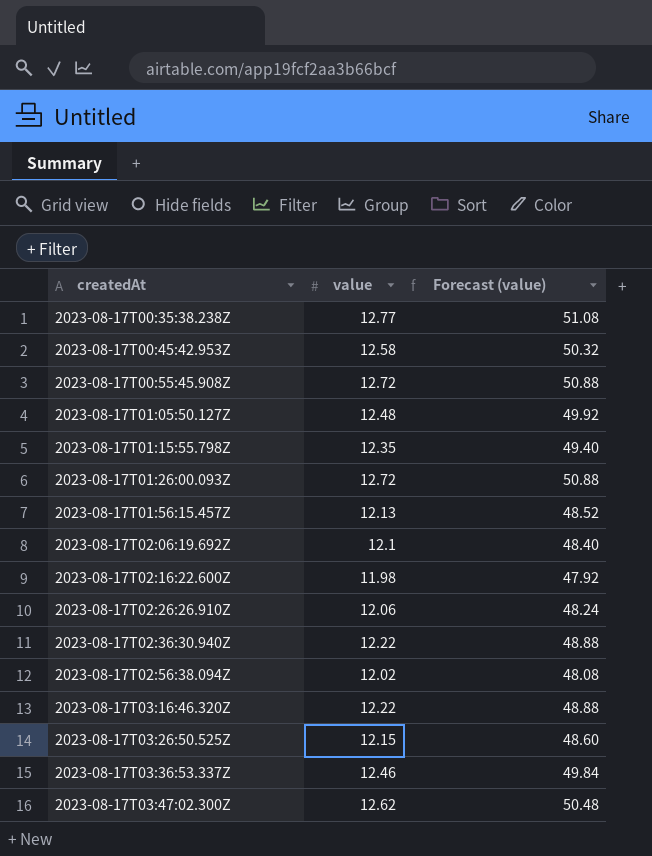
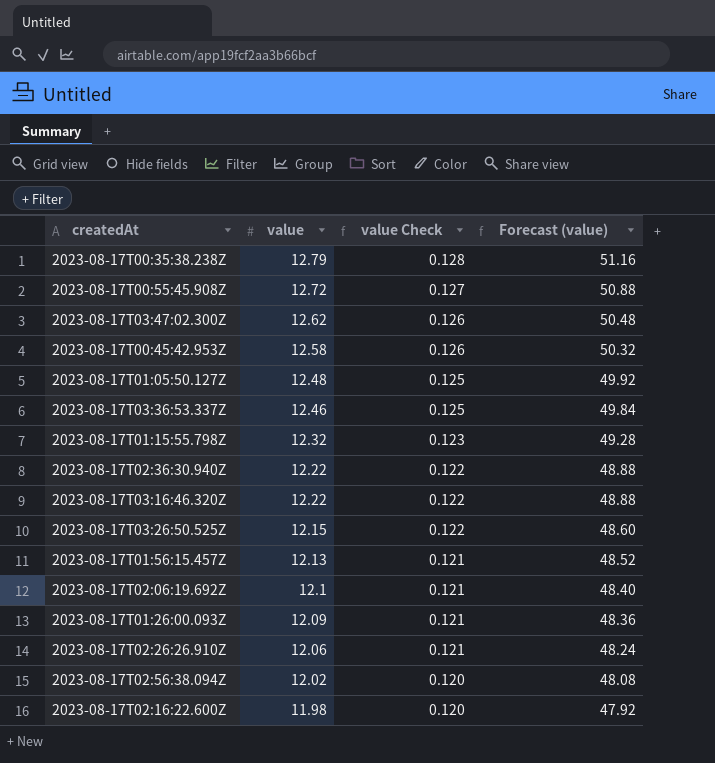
row order: createdAt ascending -> value descending
column value Check | formula: none -> [value] * 0.01
2023-08-17T00:35:38.238Z | value: 12.77 -> 12.79
2023-08-17T00:35:38.238Z | Forecast (value): 51.08 -> 51.16
2023-08-17T01:15:55.798Z | value: 12.35 -> 12.32
2023-08-17T01:15:55.798Z | Forecast (value): 49.40 -> 49.28
2023-08-17T01:26:00.093Z | value: 12.72 -> 12.09
2023-08-17T01:26:00.093Z | Forecast (value): 50.88 -> 48.36

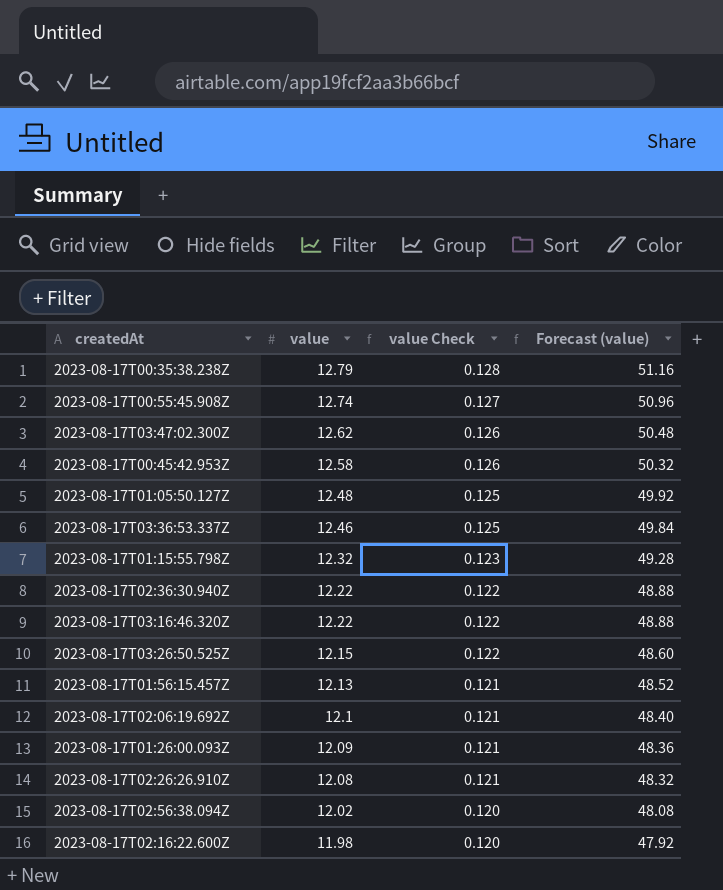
2023-08-17T00:55:45.908Z | value: 12.72 -> 12.74
2023-08-17T00:55:45.908Z | Forecast (value): 50.88 -> 50.96
2023-08-17T02:26:26.910Z | value: 12.06 -> 12.08
2023-08-17T02:26:26.910Z | Forecast (value): 48.24 -> 48.32

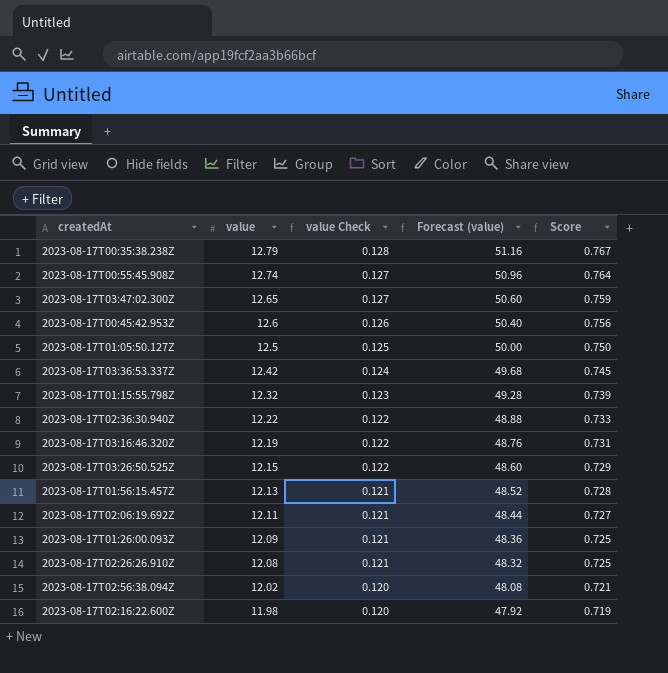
column Score | formula: none -> [value] * 0.06
2023-08-17T03:47:02.300Z | value: 12.62 -> 12.65
2023-08-17T03:47:02.300Z | value Check: 0.126 -> 0.127
2023-08-17T03:47:02.300Z | Forecast (value): 50.48 -> 50.60
2023-08-17T00:45:42.953Z | value: 12.58 -> 12.6
2023-08-17T00:45:42.953Z | Forecast (value): 50.32 -> 50.40
2023-08-17T01:05:50.127Z | value: 12.48 -> 12.5
2023-08-17T01:05:50.127Z | Forecast (value): 49.92 -> 50.00
2023-08-17T03:36:53.337Z | value: 12.46 -> 12.42
2023-08-17T03:36:53.337Z | value Check: 0.125 -> 0.124
2023-08-17T03:36:53.337Z | Forecast (value): 49.84 -> 49.68
2023-08-17T03:16:46.320Z | value: 12.22 -> 12.19
2023-08-17T03:16:46.320Z | Forecast (value): 48.88 -> 48.76
2023-08-17T02:06:19.692Z | value: 12.1 -> 12.11
2023-08-17T02:06:19.692Z | Forecast (value): 48.40 -> 48.44

